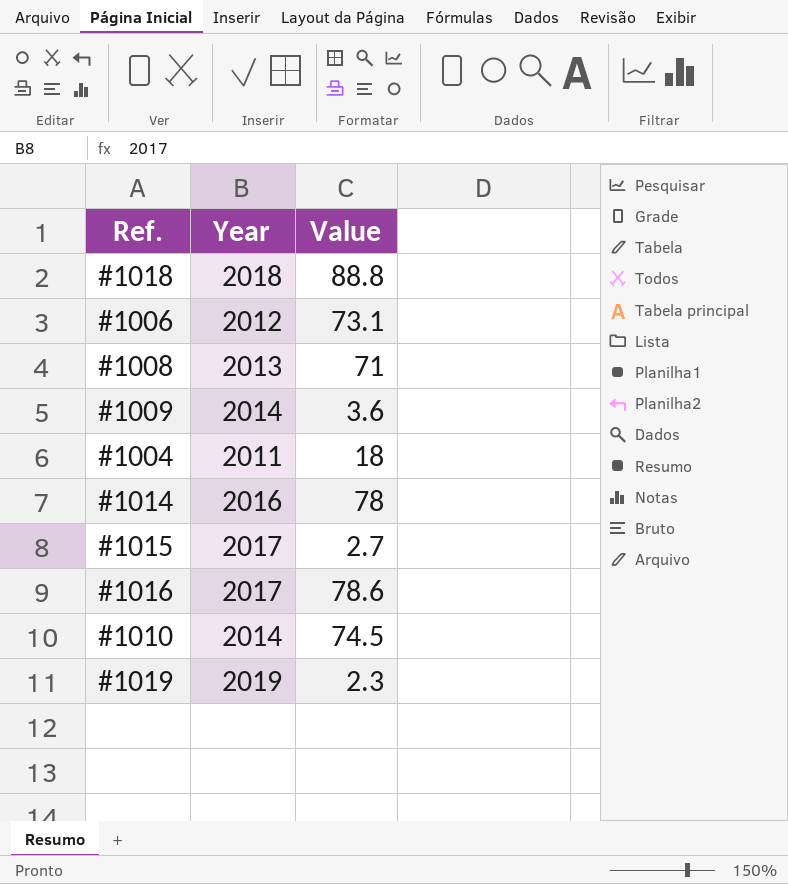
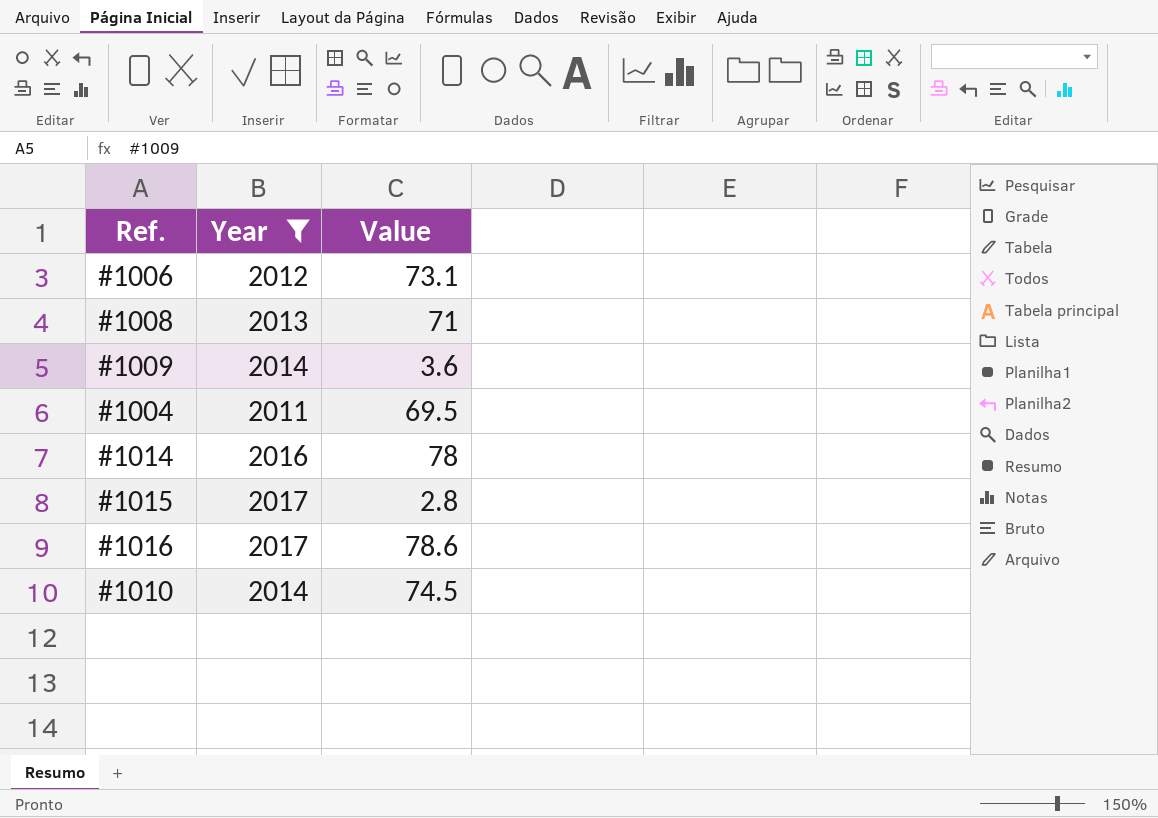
filter: none -> Year <= 2017
#1004 | Value: 18 -> 69.5
#1015 | Value: 2.7 -> 2.8

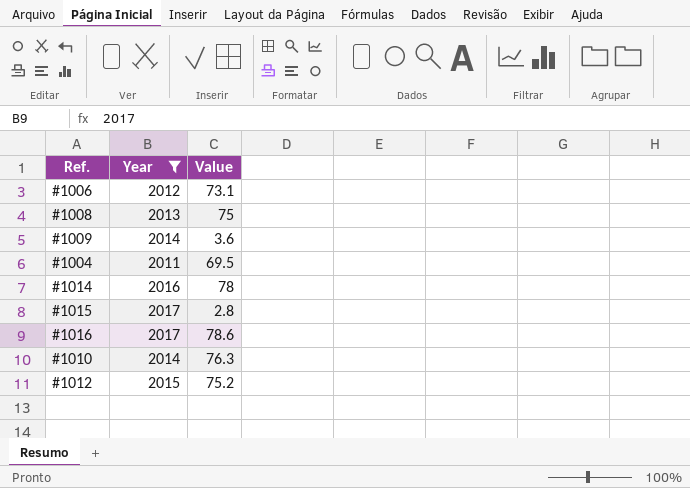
#1008 | Value: 71 -> 75
#1010 | Value: 74.5 -> 76.3
row #1012: none -> 2015 | 75.2

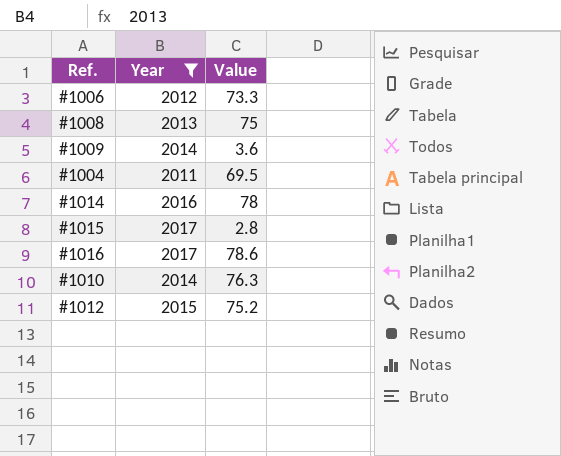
#1006 | Value: 73.1 -> 73.3

